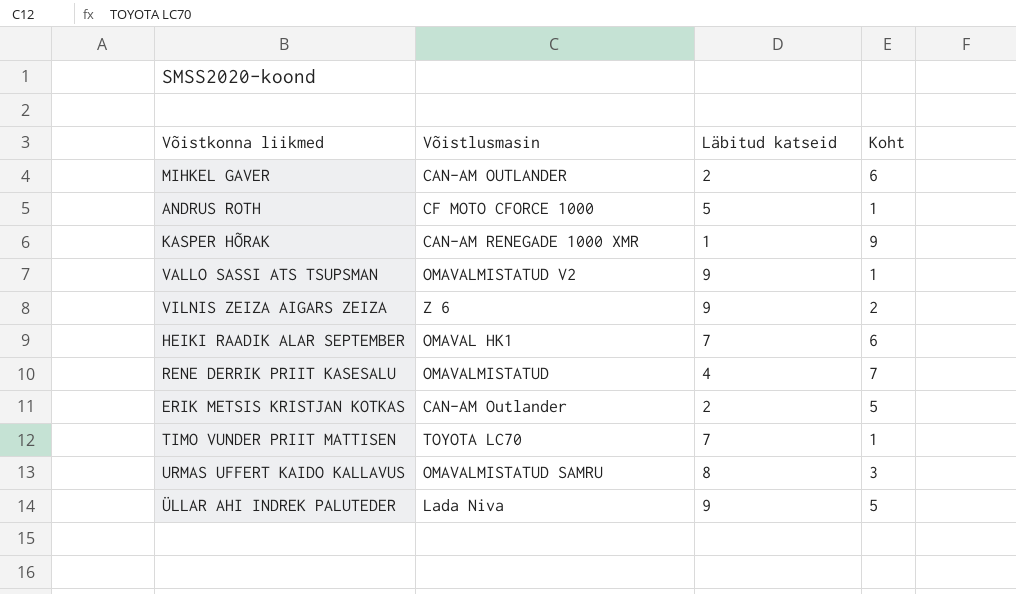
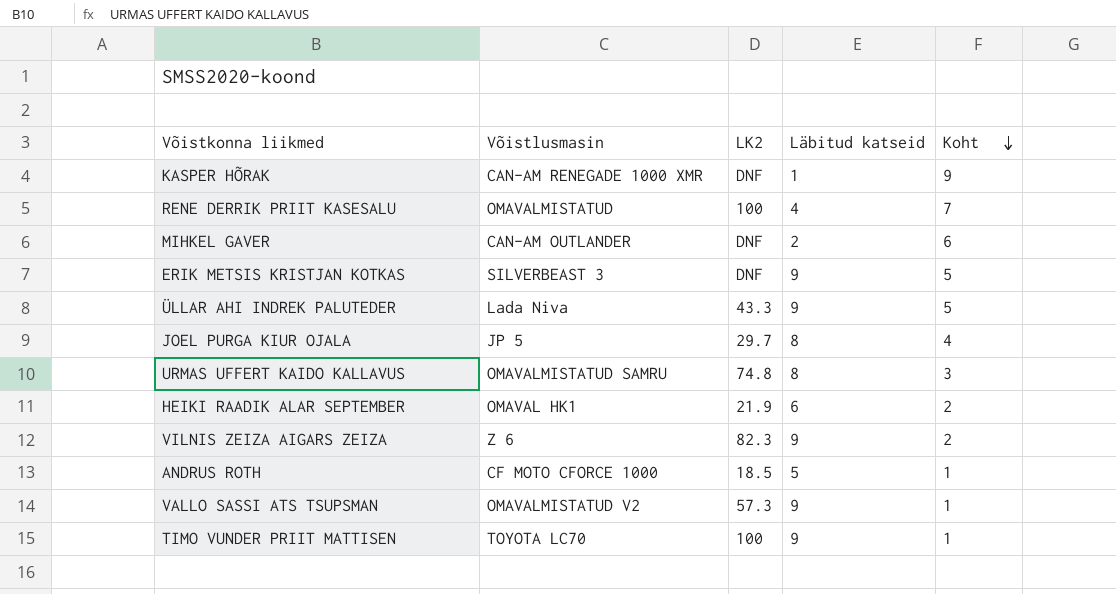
row order: none -> Koht descending
column LK2 | position: none -> 3
ERIK METSIS KRISTJAN KOTKAS | Võistlusmasin: CAN-AM Outlander -> SILVERBEAST 3
ERIK METSIS KRISTJAN KOTKAS | Läbitud katseid: 2 -> 9
row JOEL PURGA KIUR OJALA: none -> JP 5 | 29.7 | 8 | 4
HEIKI RAADIK ALAR SEPTEMBER | Läbitud katseid: 7 -> 6
HEIKI RAADIK ALAR SEPTEMBER | Koht: 6 -> 2
TIMO VUNDER PRIIT MATTISEN | Läbitud katseid: 7 -> 9

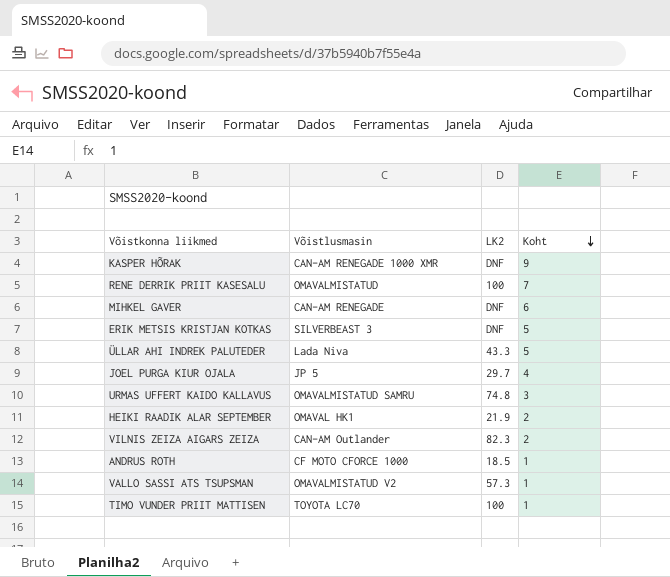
column Läbitud katseid | position: 4 -> none
MIHKEL GAVER | Võistlusmasin: CAN-AM OUTLANDER -> CAN-AM RENEGADE
VILNIS ZEIZA AIGARS ZEIZA | Võistlusmasin: Z 6 -> CAN-AM Outlander

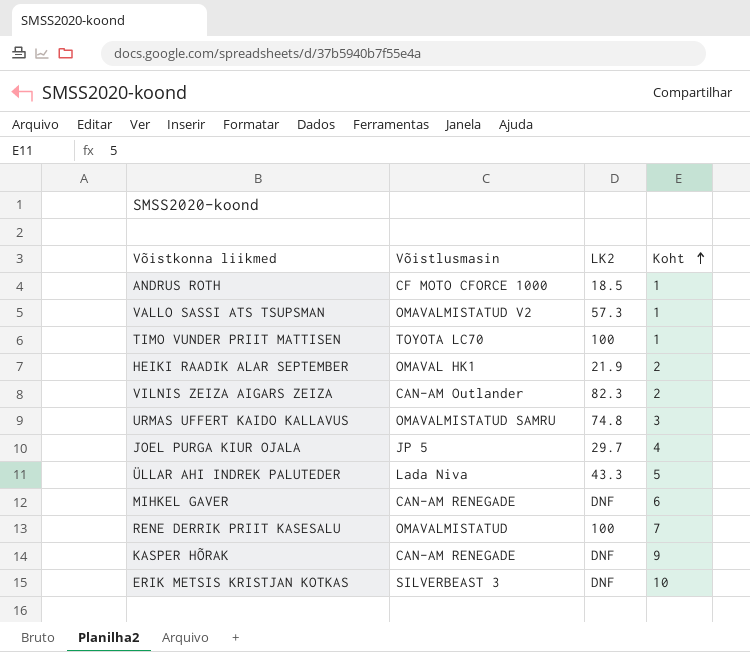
row order: Koht descending -> Koht ascending
KASPER HÕRAK | Võistlusmasin: CAN-AM RENEGADE 1000 XMR -> CAN-AM RENEGADE
ERIK METSIS KRISTJAN KOTKAS | Koht: 5 -> 10

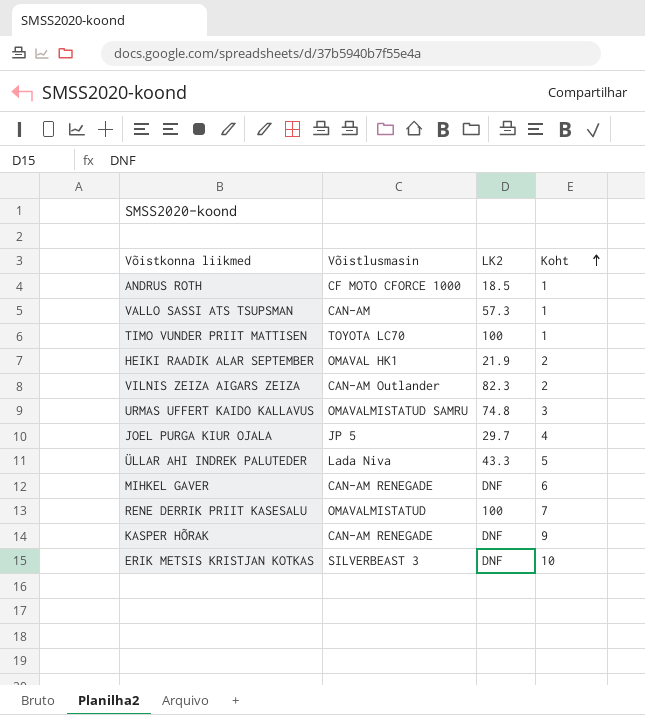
VALLO SASSI ATS TSUPSMAN | Võistlusmasin: OMAVALMISTATUD V2 -> CAN-AM

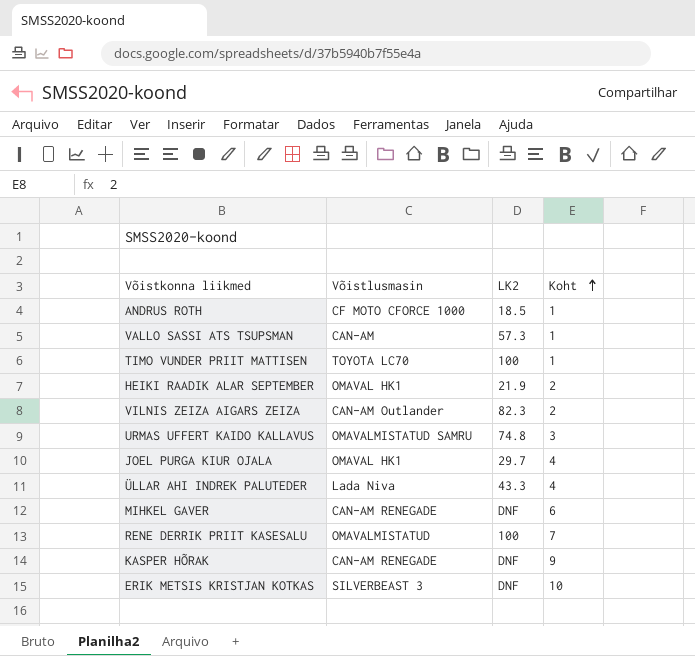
JOEL PURGA KIUR OJALA | Võistlusmasin: JP 5 -> OMAVAL HK1
ÜLLAR AHI INDREK PALUTEDER | Koht: 5 -> 4

